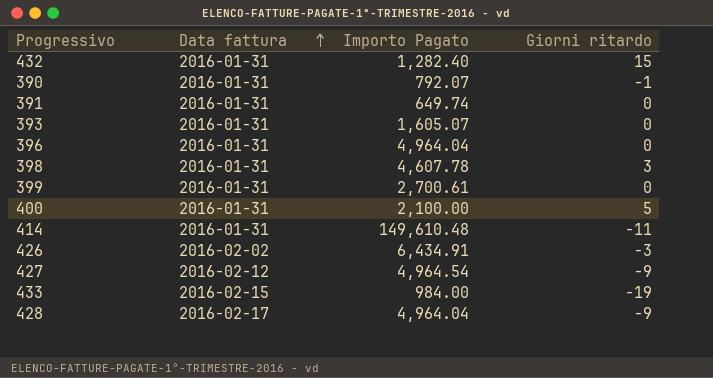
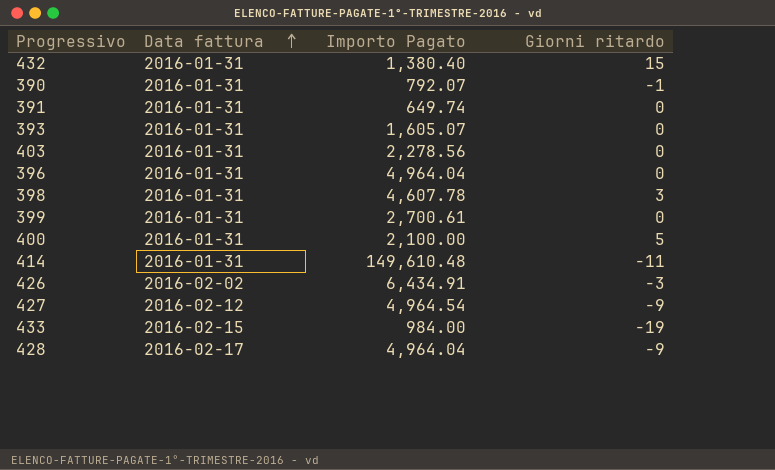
432 | Importo Pagato: 1,282.40 -> 1,380.40
row 403: none -> 2016-01-31 | 2,278.56 | 0

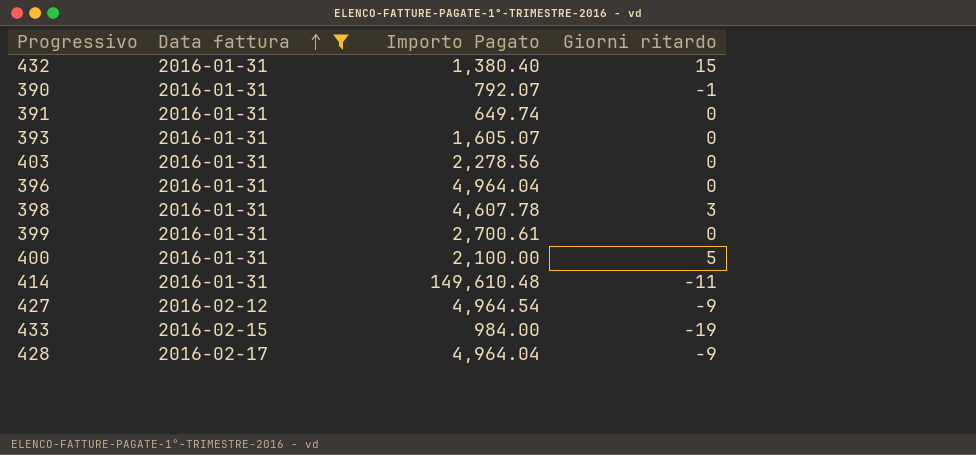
filter: none -> Data fattura != 2016-02-02

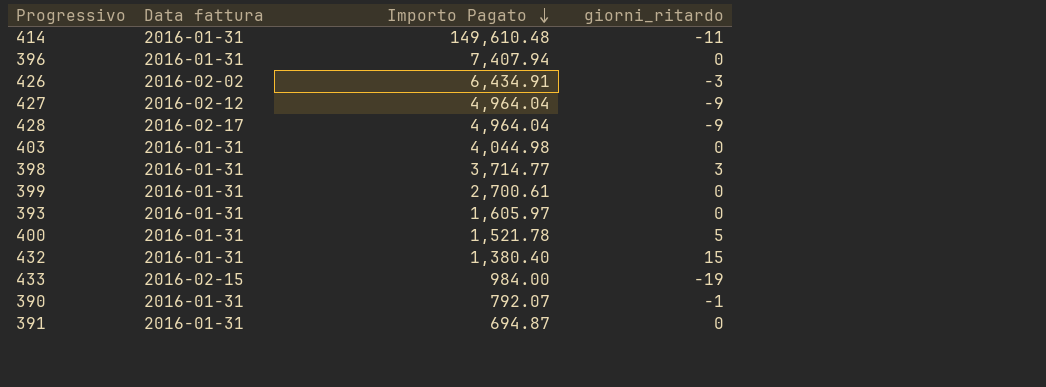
filter: Data fattura != 2016-02-02 -> none
row order: Data fattura ascending -> Importo Pagato descending
column name: Giorni ritardo -> giorni_ritardo
396 | Importo Pagato: 4,964.04 -> 7,407.94
427 | Importo Pagato: 4,964.54 -> 4,964.04
403 | Importo Pagato: 2,278.56 -> 4,044.98
398 | Importo Pagato: 4,607.78 -> 3,714.77
393 | Importo Pagato: 1,605.07 -> 1,605.97
400 | Importo Pagato: 2,100.00 -> 1,521.78
391 | Importo Pagato: 649.74 -> 694.87

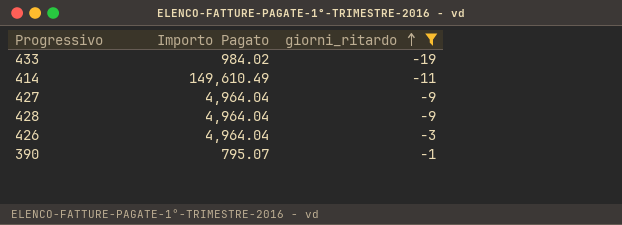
filter: none -> giorni_ritardo <= -1
row order: Importo Pagato descending -> giorni_ritardo ascending
column Data fattura | position: 2 -> none
433 | Importo Pagato: 984.00 -> 984.02
414 | Importo Pagato: 149,610.48 -> 149,610.49
426 | Importo Pagato: 6,434.91 -> 4,964.04
390 | Importo Pagato: 792.07 -> 795.07

